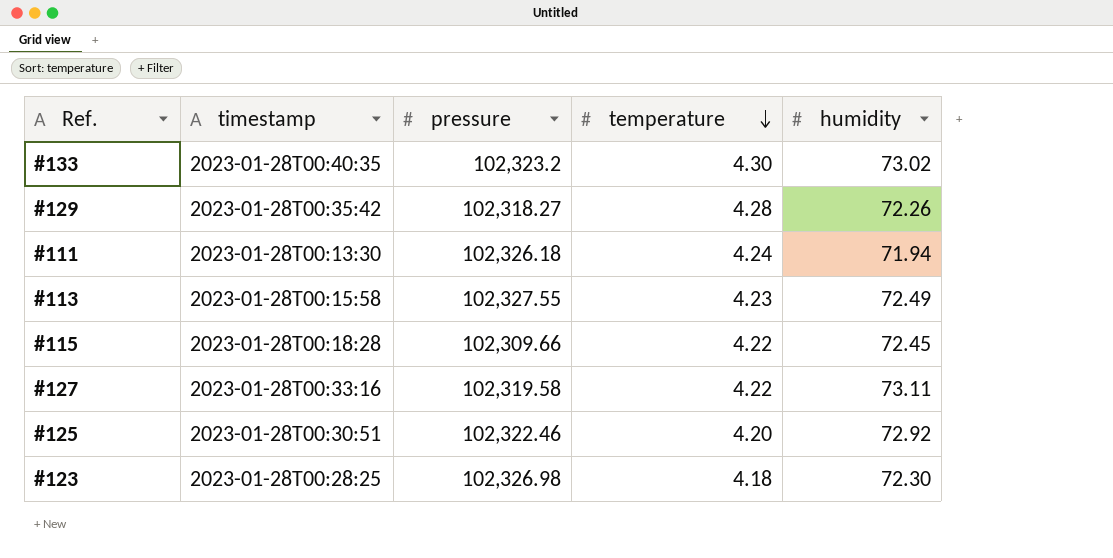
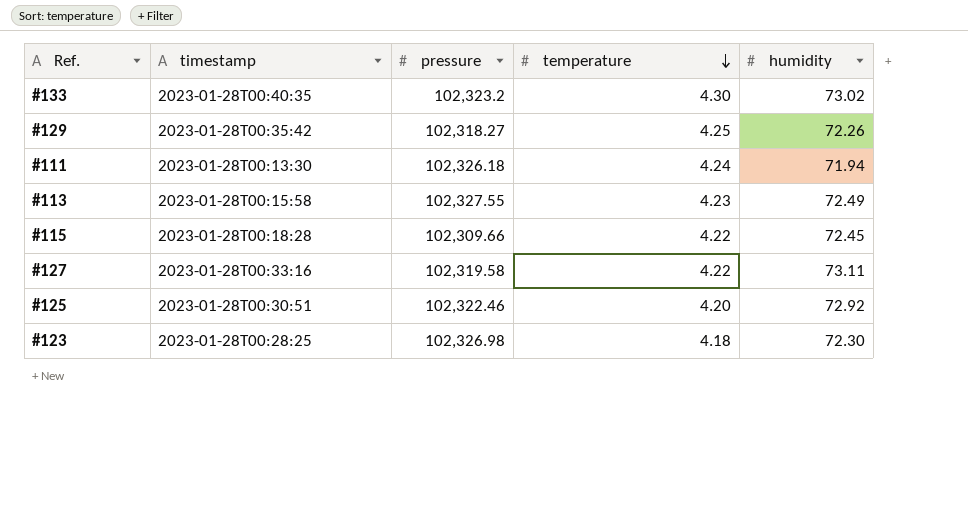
#129 | temperature: 4.28 -> 4.25

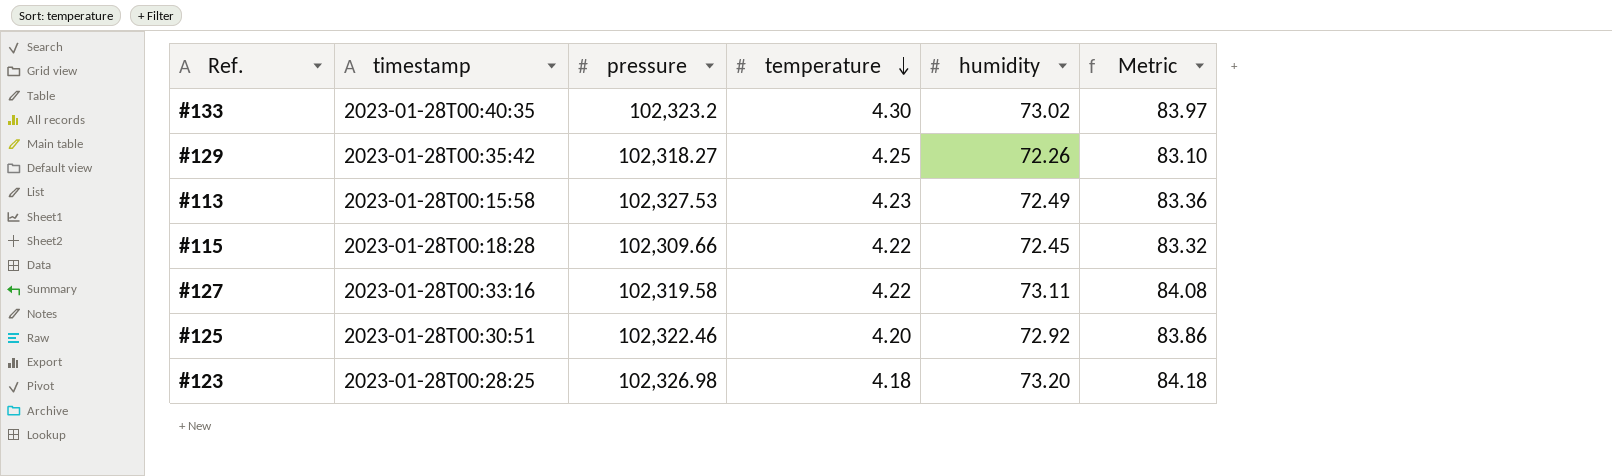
column Metric | formula: none -> [humidity] * 1.15
row #111: 2023-01-28T00:13:30 | 102,326.18 | 4.24 | 71.94 -> none
#113 | pressure: 102,327.55 -> 102,327.53
#123 | humidity: 72.30 -> 73.20

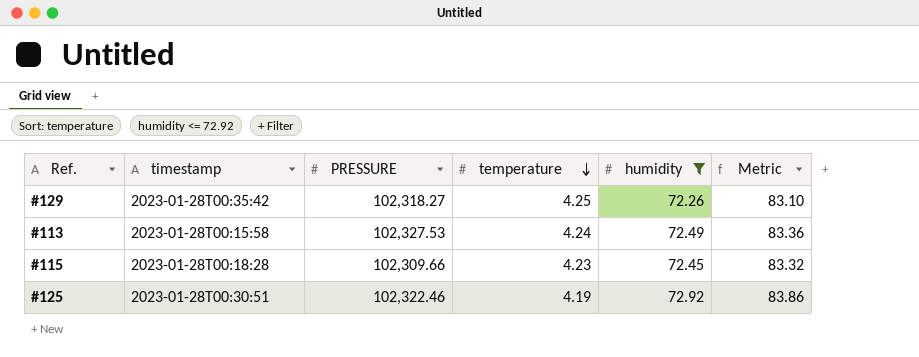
filter: none -> humidity <= 72.92
column name: pressure -> PRESSURE
#113 | temperature: 4.23 -> 4.24
#115 | temperature: 4.22 -> 4.23
#125 | temperature: 4.20 -> 4.19

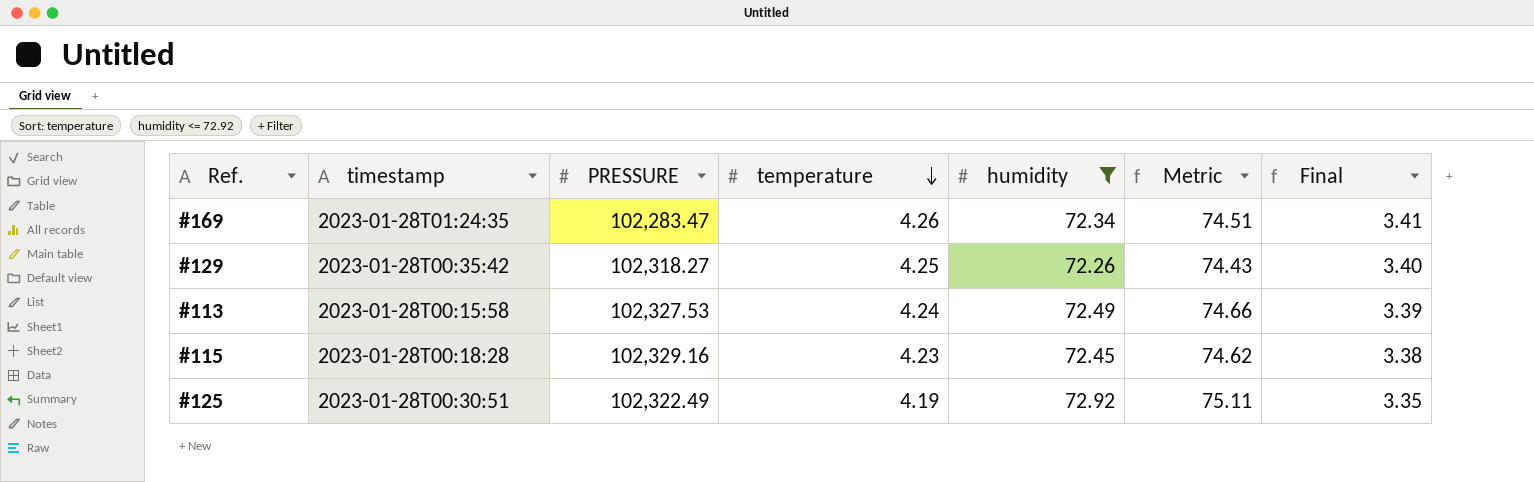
column Metric | formula: [humidity] * 1.15 -> [humidity] * 1.03
column Final | formula: none -> [temperature] * 0.8
row #169: none -> 2023-01-28T01:24:35 | 102,283.47 | 4.26 | 72.34 | 74.51 | 3.41
#115 | PRESSURE: 102,309.66 -> 102,329.16
#125 | PRESSURE: 102,322.46 -> 102,322.49

